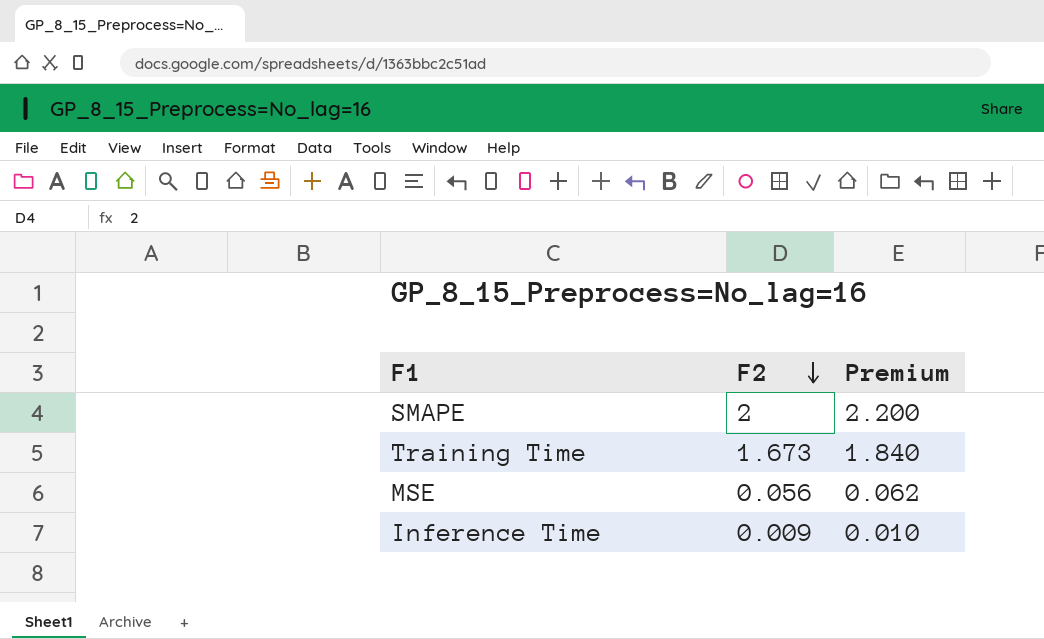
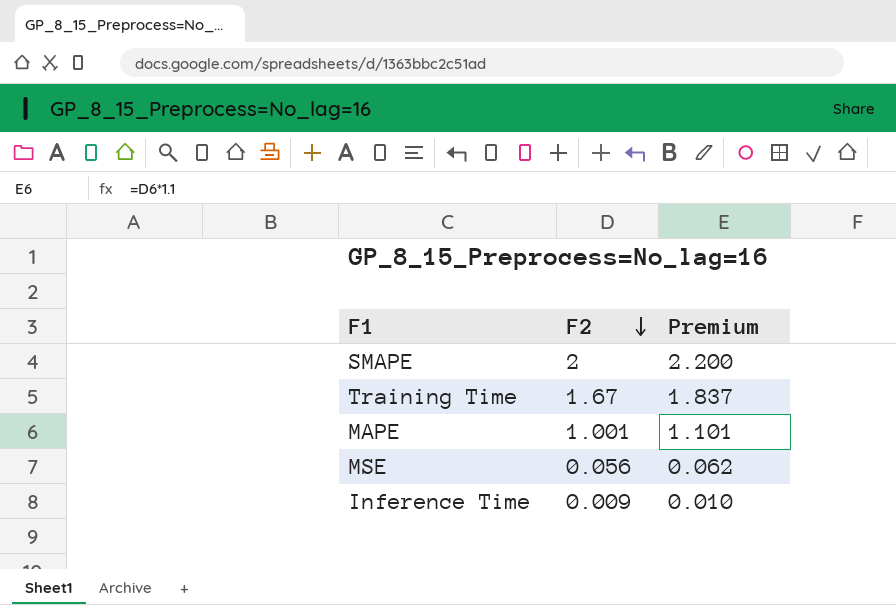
Training Time | F2: 1.673 -> 1.67
Training Time | Premium: 1.840 -> 1.837
row MAPE: none -> 1.001 | 1.101

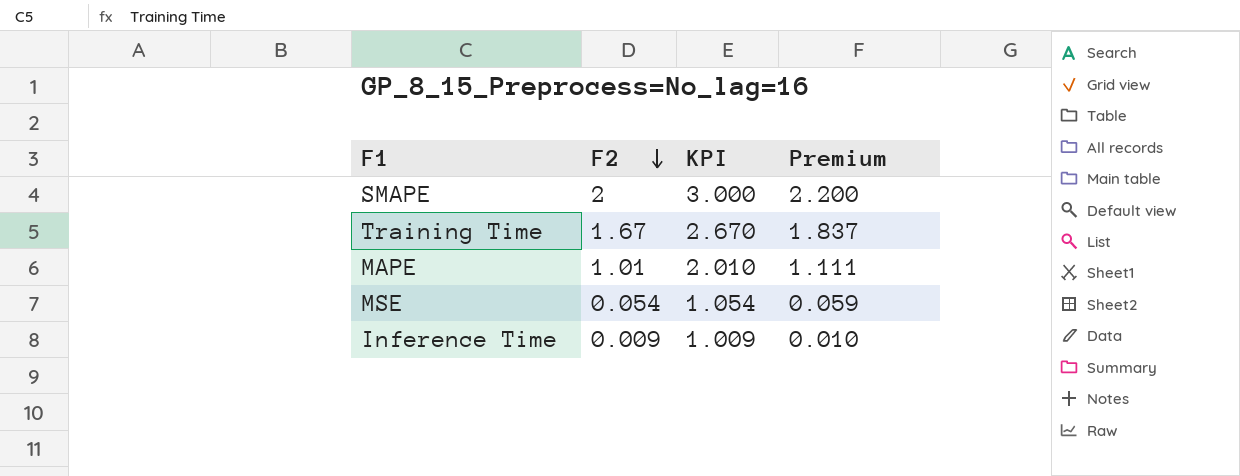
column KPI | formula: none -> [F2] + 1
MAPE | F2: 1.001 -> 1.01
MAPE | Premium: 1.101 -> 1.111
MSE | F2: 0.056 -> 0.054
MSE | Premium: 0.062 -> 0.059

